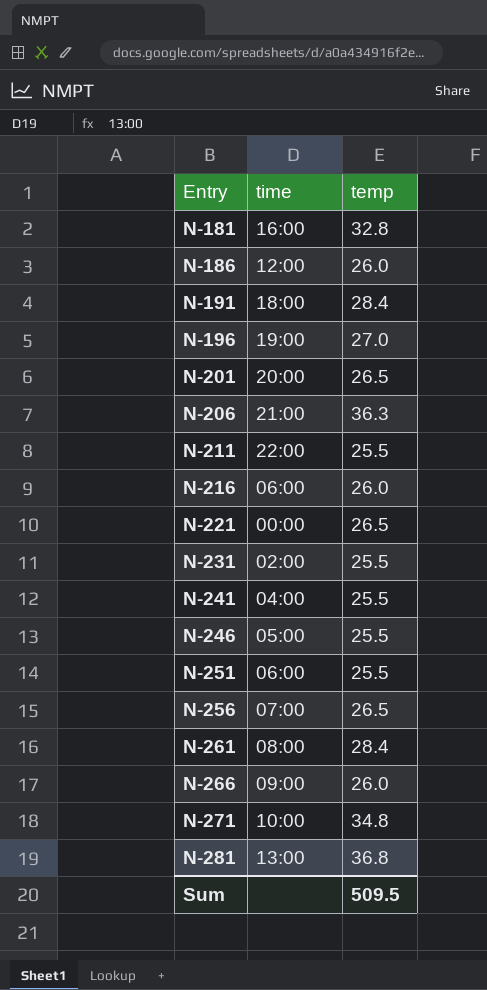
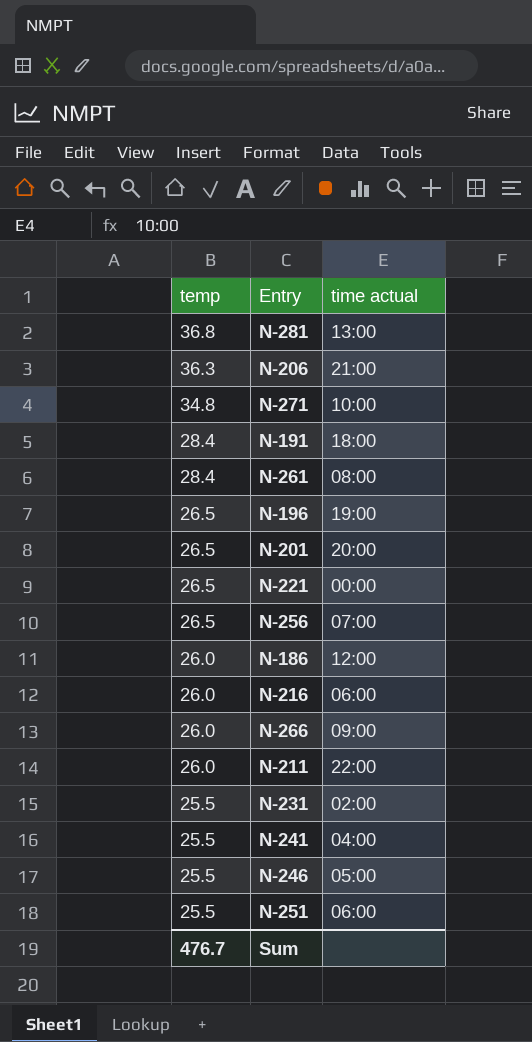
row order: Entry ascending -> temp descending
column temp | position: 3 -> 1
column name: time -> time actual
row N-181: 16:00 | 32.8 -> none
N-196 | temp: 27.0 -> 26.5
N-211 | temp: 25.5 -> 26.0
Sum | temp: 509.5 -> 476.7

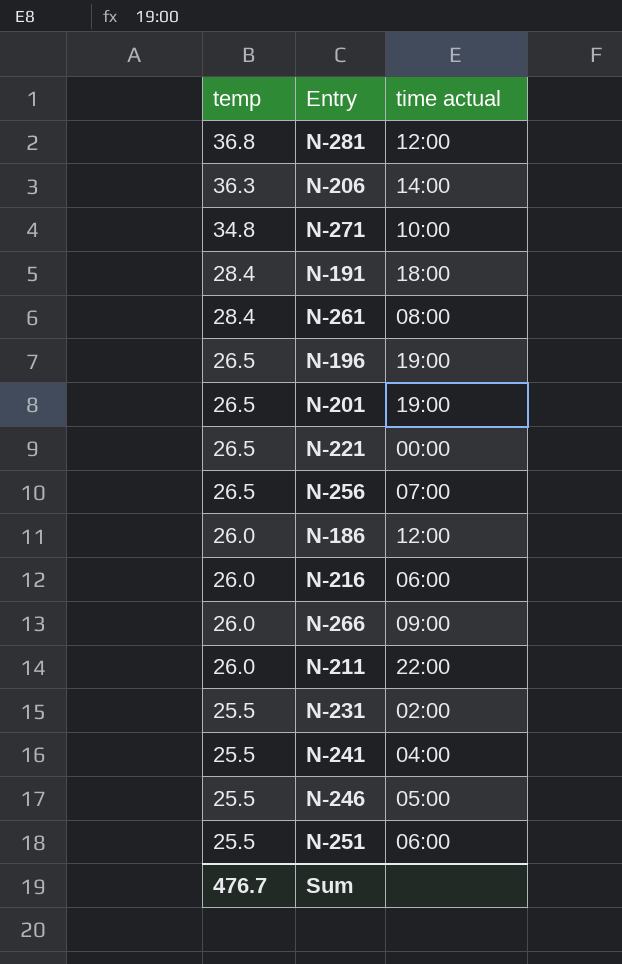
N-281 | time actual: 13:00 -> 12:00
N-206 | time actual: 21:00 -> 14:00
N-201 | time actual: 20:00 -> 19:00

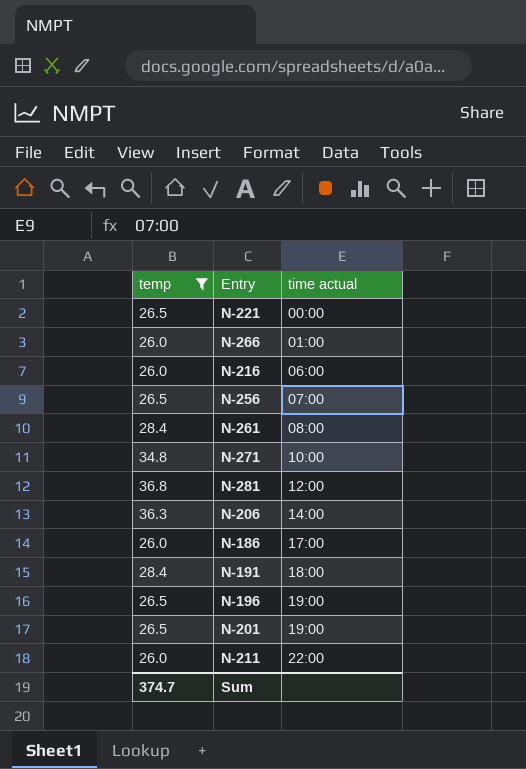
filter: none -> temp != 25.5
row order: temp descending -> time actual ascending
N-266 | time actual: 09:00 -> 01:00
N-186 | time actual: 12:00 -> 17:00
Sum | temp: 476.7 -> 374.7

